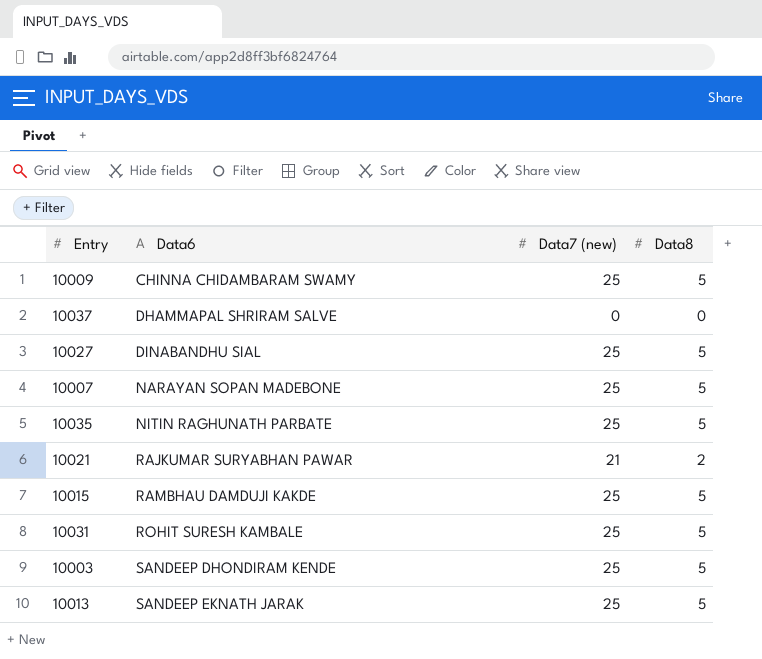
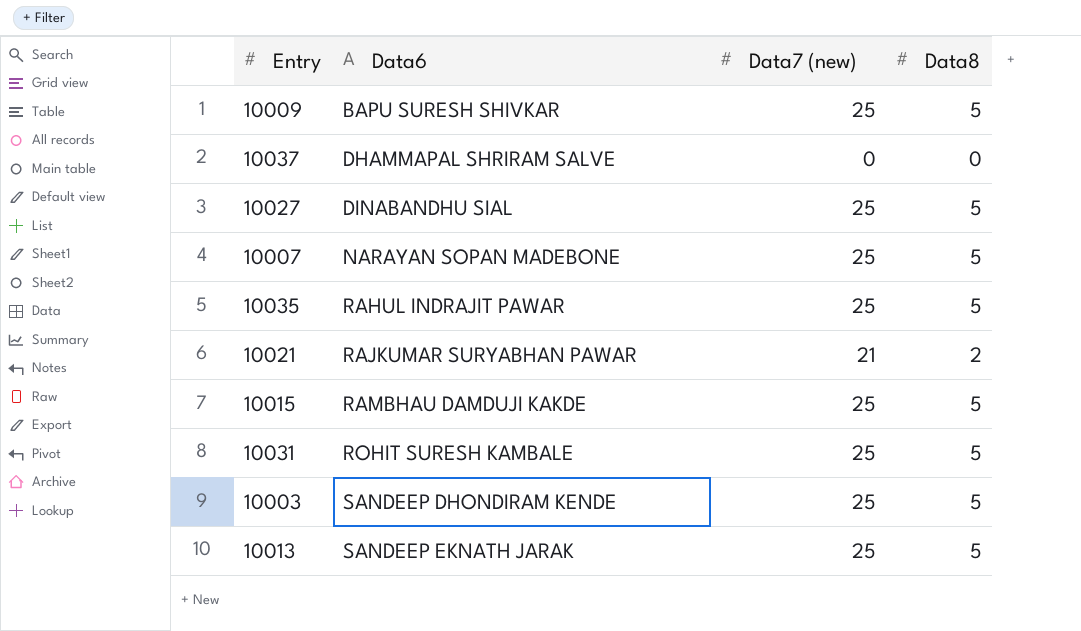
10009 | Data6: CHINNA CHIDAMBARAM SWAMY -> BAPU SURESH SHIVKAR
10035 | Data6: NITIN RAGHUNATH PARBATE -> RAHUL INDRAJIT PAWAR

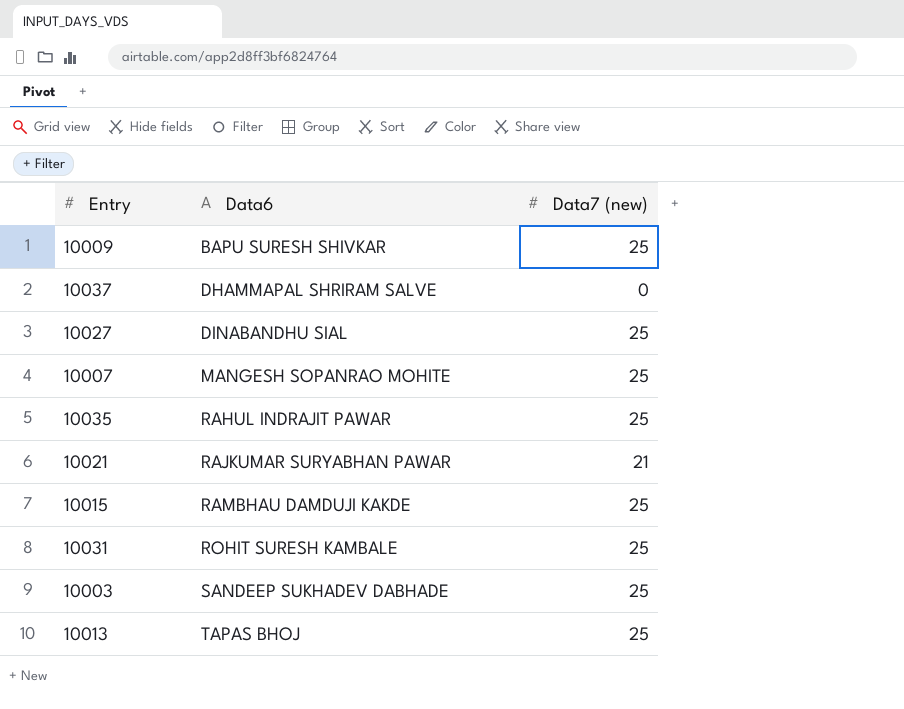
column Data8 | position: 4 -> none
10007 | Data6: NARAYAN SOPAN MADEBONE -> MANGESH SOPANRAO MOHITE
10003 | Data6: SANDEEP DHONDIRAM KENDE -> SANDEEP SUKHADEV DABHADE
10013 | Data6: SANDEEP EKNATH JARAK -> TAPAS BHOJ

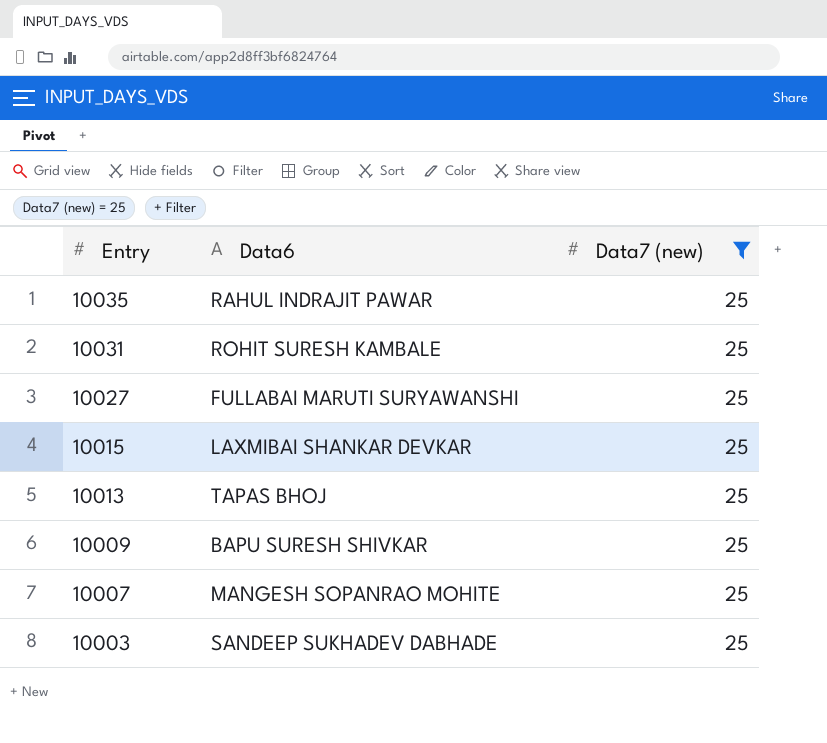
filter: none -> Data7 (new) = 25
row order: Data6 ascending -> Entry descending
10027 | Data6: DINABANDHU SIAL -> FULLABAI MARUTI SURYAWANSHI
10015 | Data6: RAMBHAU DAMDUJI KAKDE -> LAXMIBAI SHANKAR DEVKAR

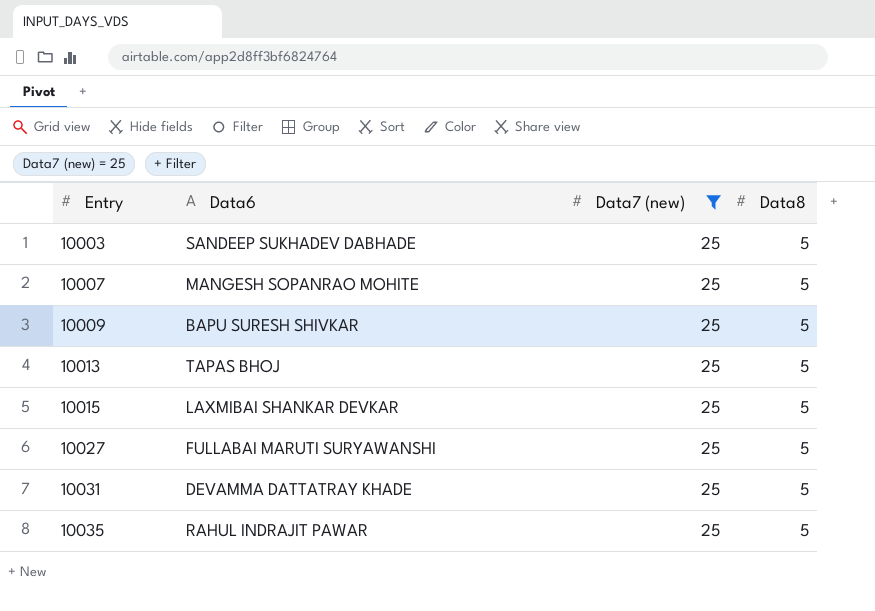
row order: Entry descending -> Entry ascending
column Data8 | position: none -> 4
10031 | Data6: ROHIT SURESH KAMBALE -> DEVAMMA DATTATRAY KHADE

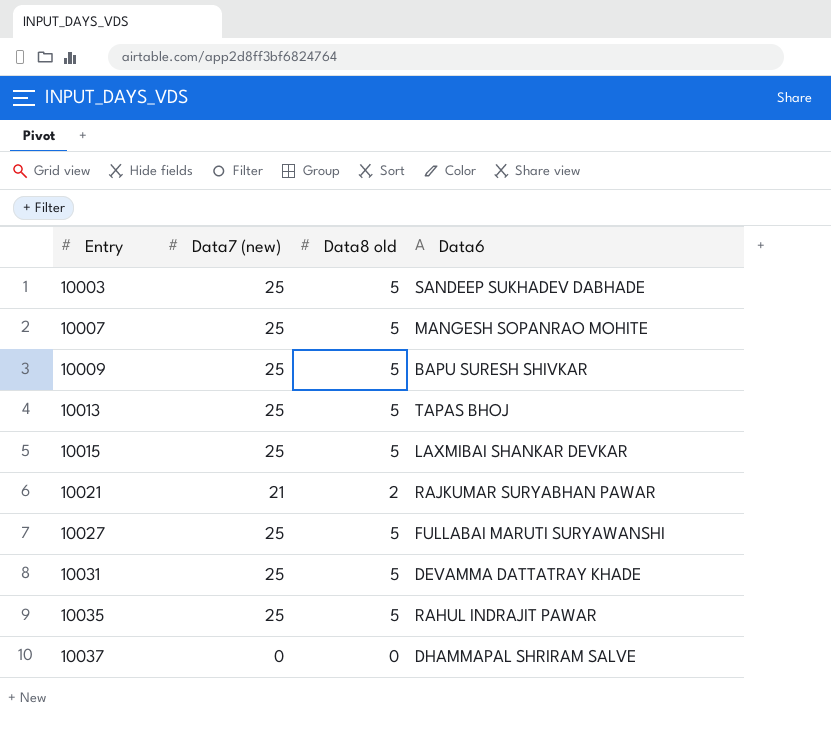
filter: Data7 (new) = 25 -> none
column name: Data8 -> Data8 old
column Data6 | position: 2 -> 4

